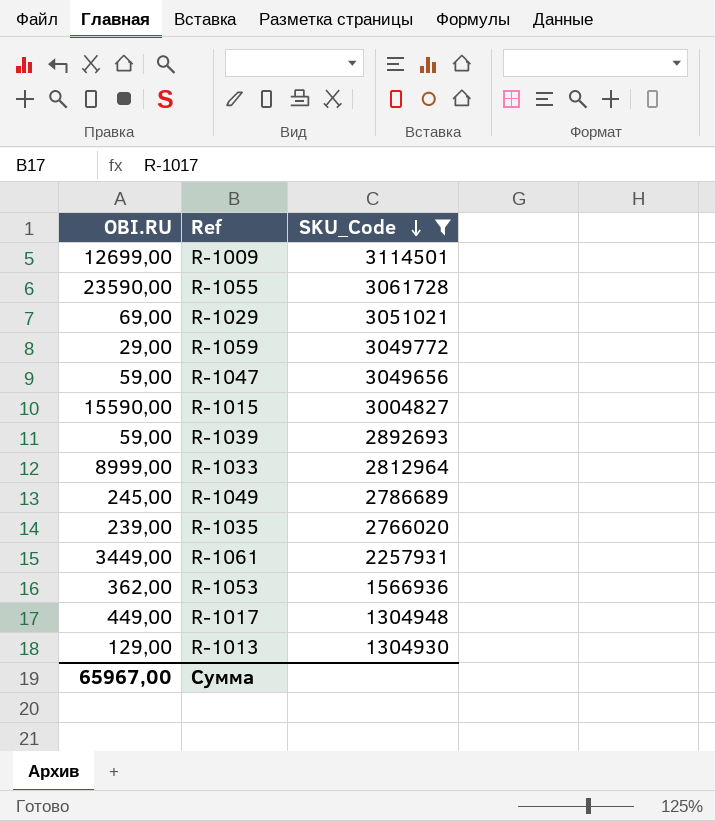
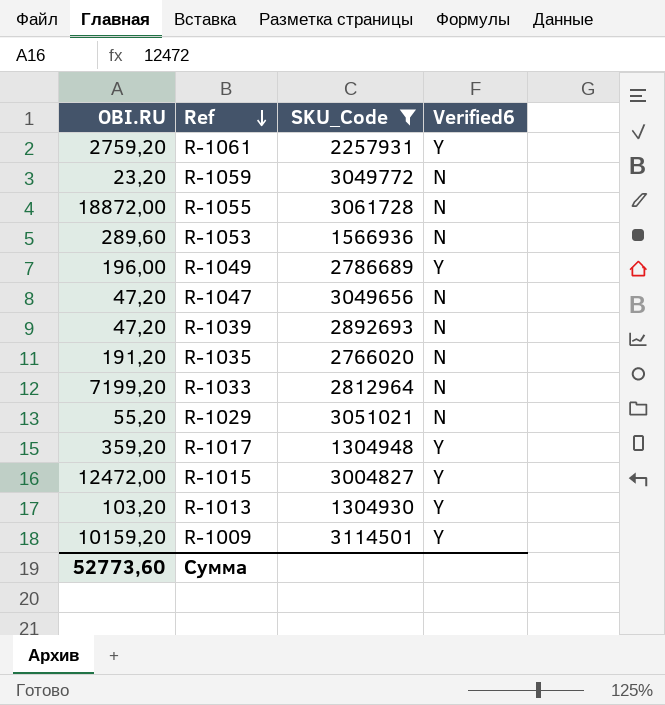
row order: SKU_Code descending -> Ref descending
column Verified6 | position: none -> 4
R-1061 | OBI.RU: 3449,00 -> 2759,20
R-1059 | OBI.RU: 29,00 -> 23,20
R-1055 | OBI.RU: 23590,00 -> 18872,00
R-1053 | OBI.RU: 362,00 -> 289,60
R-1049 | OBI.RU: 245,00 -> 196,00
R-1047 | OBI.RU: 59,00 -> 47,20
R-1039 | OBI.RU: 59,00 -> 47,20
R-1035 | OBI.RU: 239,00 -> 191,20
R-1033 | OBI.RU: 8999,00 -> 7199,20
R-1029 | OBI.RU: 69,00 -> 55,20
R-1017 | OBI.RU: 449,00 -> 359,20
R-1015 | OBI.RU: 15590,00 -> 12472,00
R-1013 | OBI.RU: 129,00 -> 103,20
R-1009 | OBI.RU: 12699,00 -> 10159,20
Сумма | OBI.RU: 65967,00 -> 52773,60

